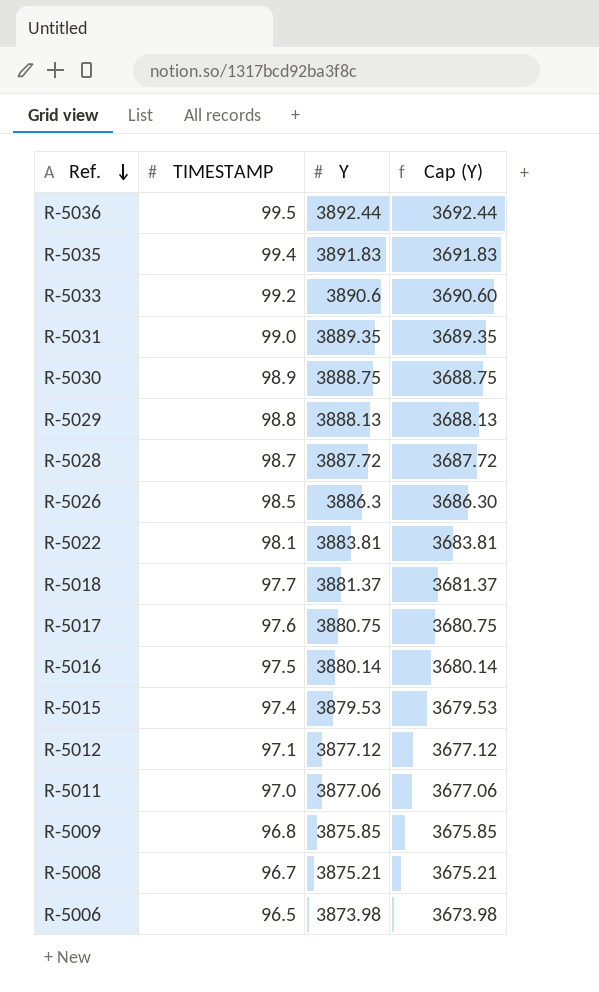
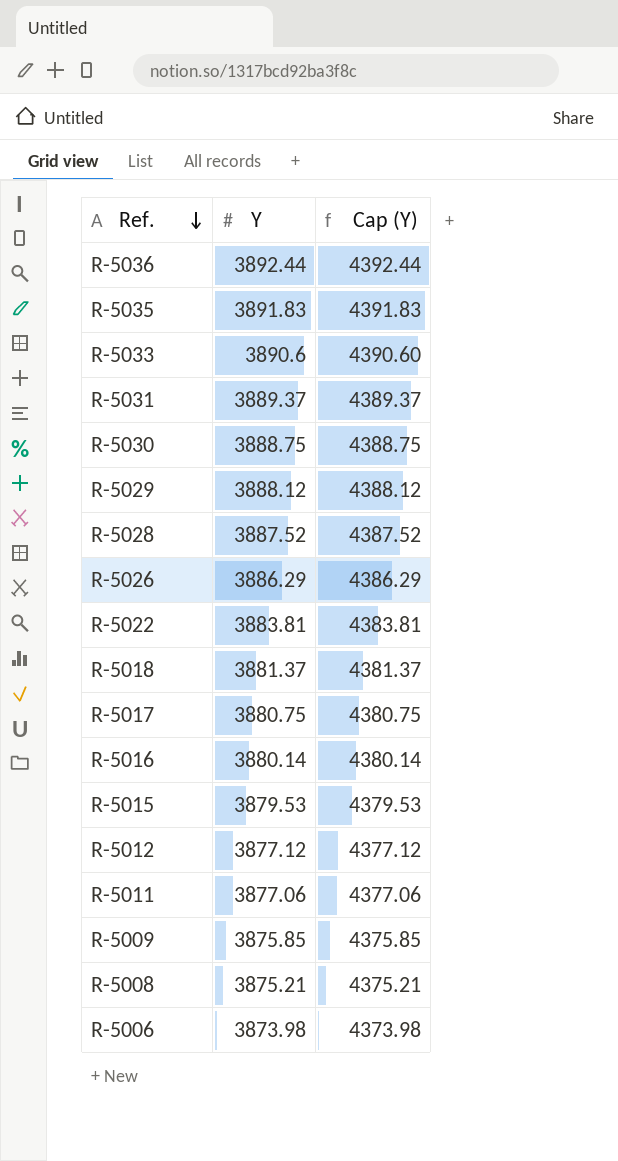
column TIMESTAMP | position: 2 -> none
column Cap (Y) | formula: [Y] - 200 -> [Y] + 500
R-5031 | Y: 3889.35 -> 3889.37
R-5029 | Y: 3888.13 -> 3888.12
R-5028 | Y: 3887.72 -> 3887.52
R-5026 | Y: 3886.3 -> 3886.29

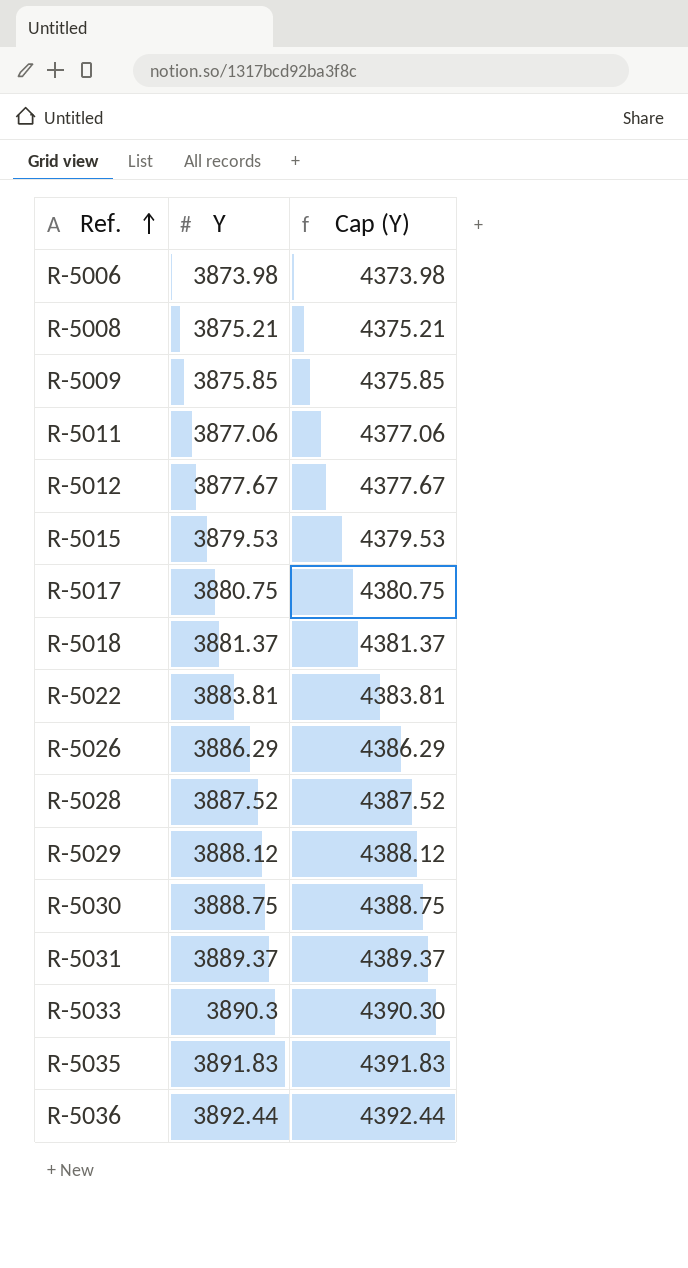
row order: Ref. descending -> Ref. ascending
row R-5016: 3880.14 | 4380.14 -> none
R-5012 | Y: 3877.12 -> 3877.67
R-5012 | Cap (Y): 4377.12 -> 4377.67
R-5033 | Y: 3890.6 -> 3890.3
R-5033 | Cap (Y): 4390.60 -> 4390.30

